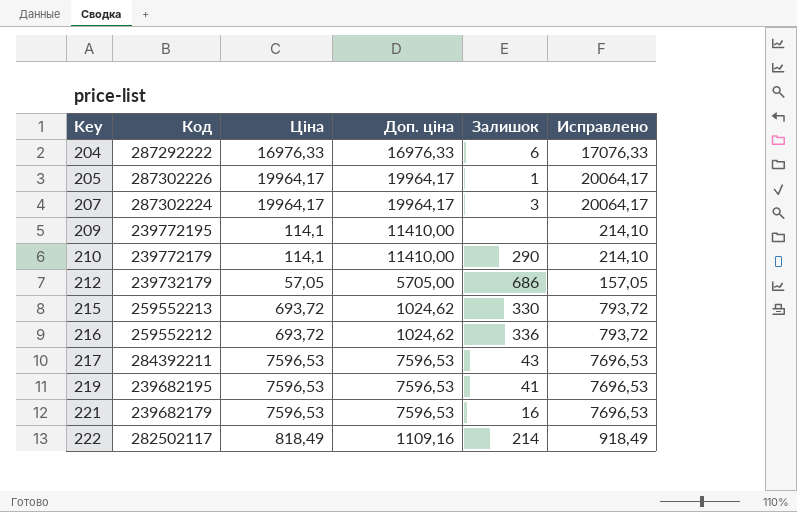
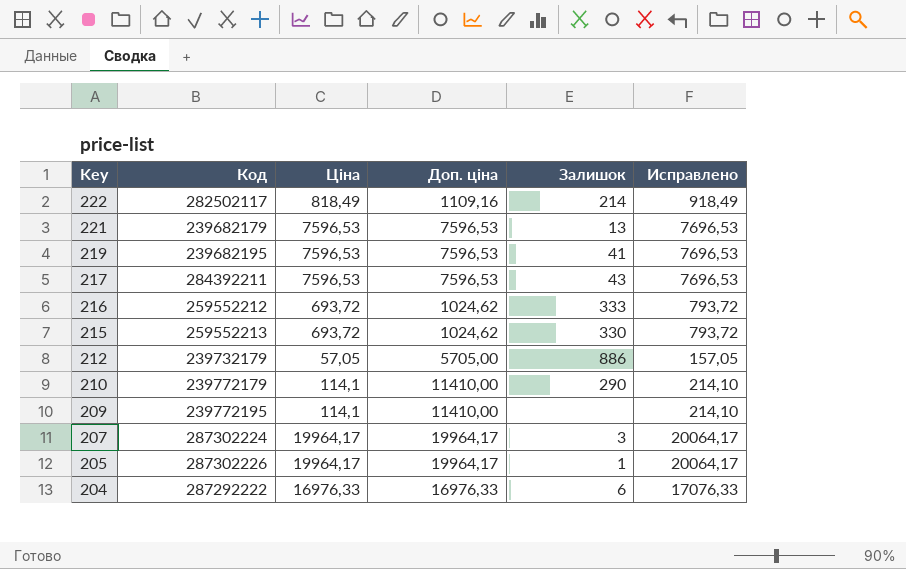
row order: Key ascending -> Key descending
221 | Залишок: 16 -> 13
216 | Залишок: 336 -> 333
212 | Залишок: 686 -> 886

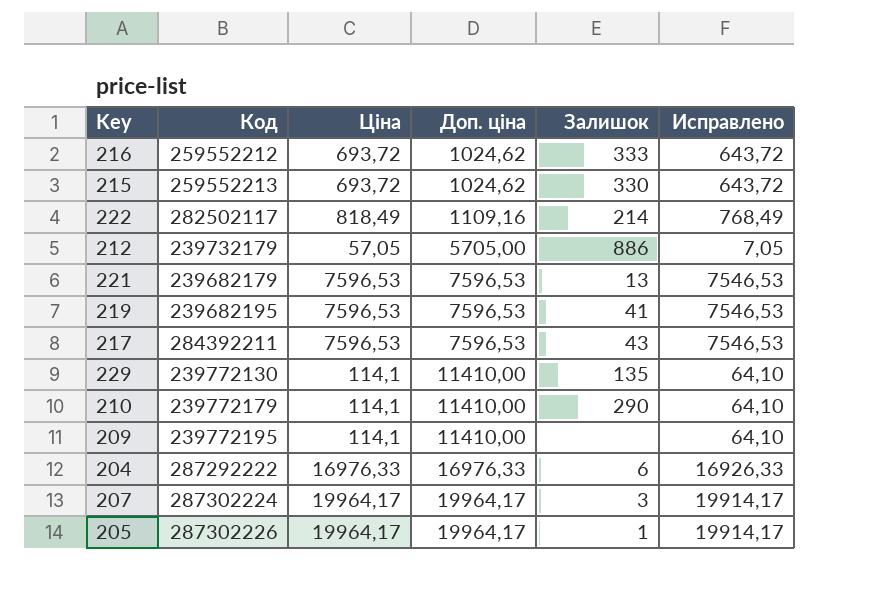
row order: Key descending -> Доп. ціна ascending
column Исправлено | formula: [Ціна] + 100 -> [Ціна] - 50
row 229: none -> 239772130 | 114,1 | 11410,00 | 135 | 64,10

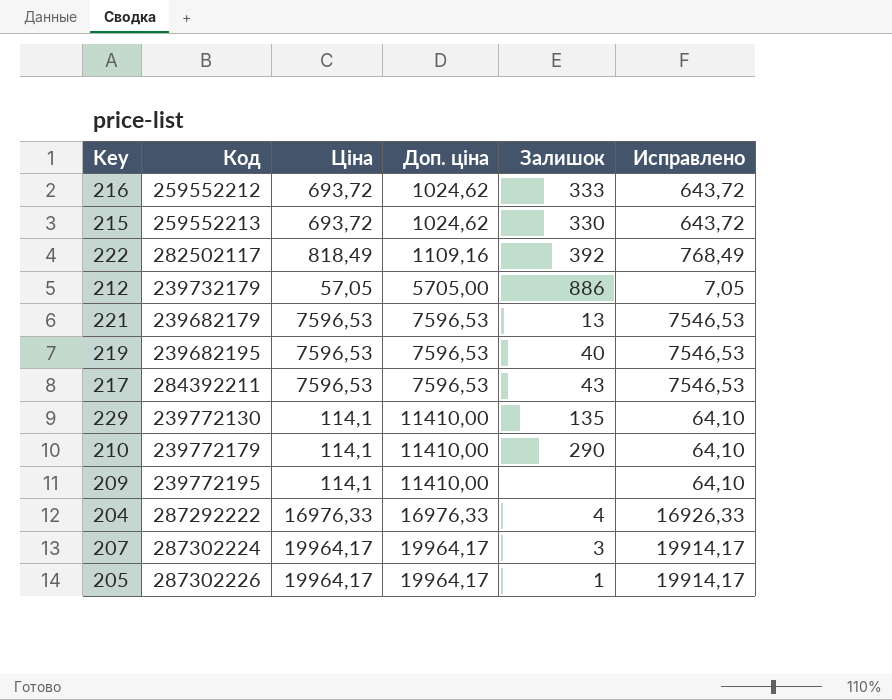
222 | Залишок: 214 -> 392
219 | Залишок: 41 -> 40
204 | Залишок: 6 -> 4

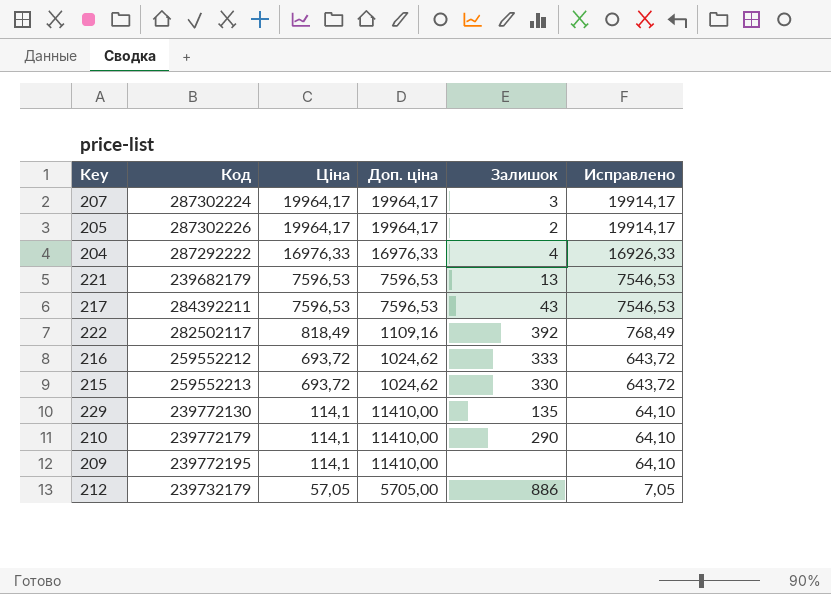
row order: Доп. ціна ascending -> Ціна descending
row 219: 239682195 | 7596,53 | 7596,53 | 40 | 7546,53 -> none
205 | Залишок: 1 -> 2

